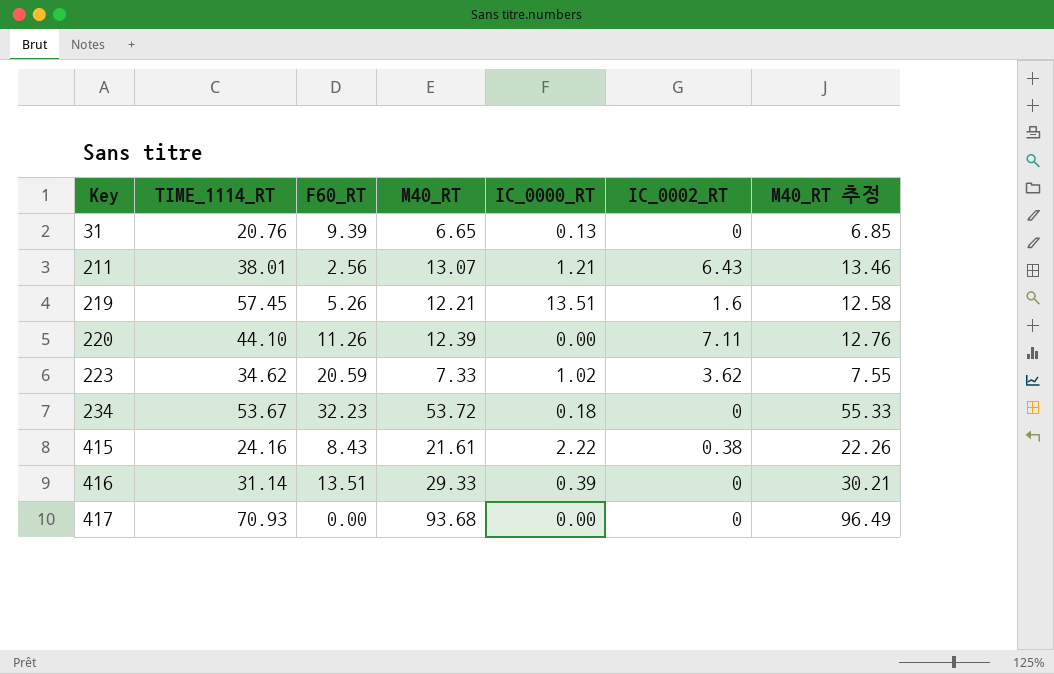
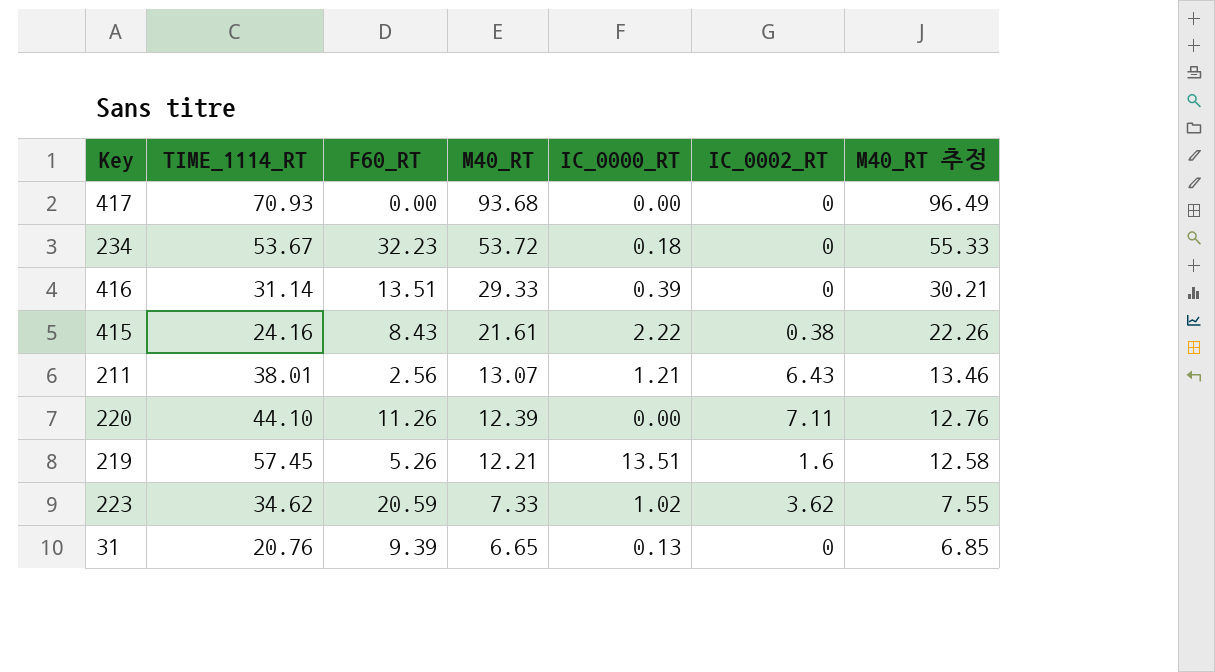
row order: Key ascending -> M40_RT descending

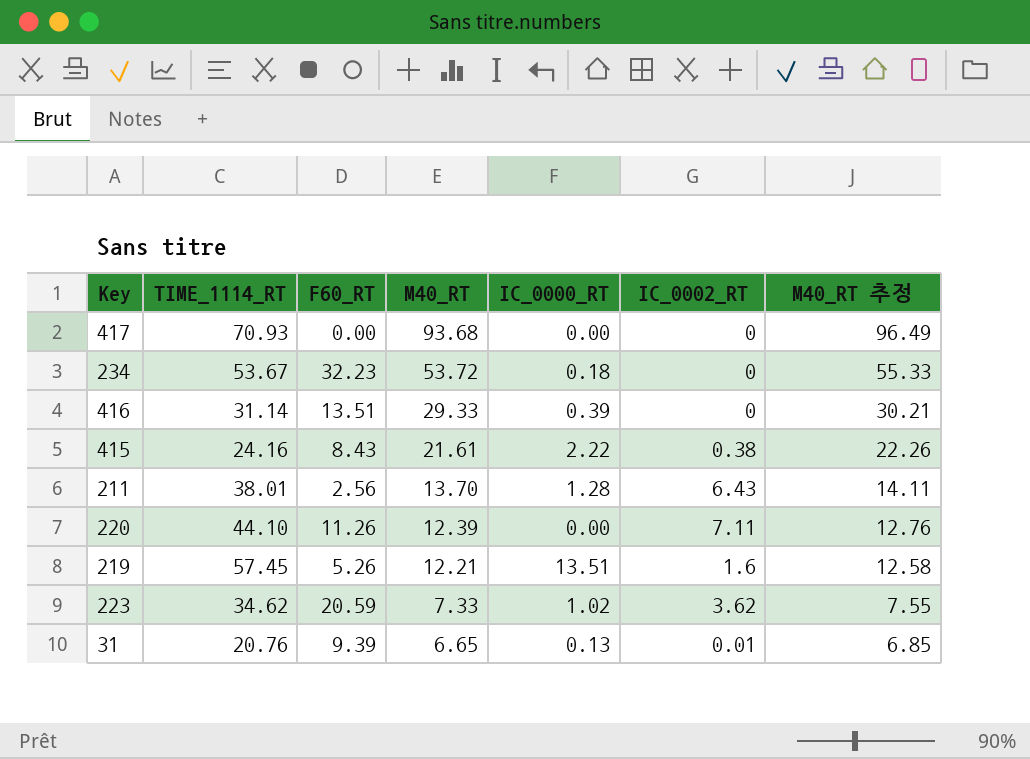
211 | M40_RT: 13.07 -> 13.70
211 | IC_0000_RT: 1.21 -> 1.28
211 | M40_RT 추정: 13.46 -> 14.11
31 | IC_0002_RT: 0 -> 0.01

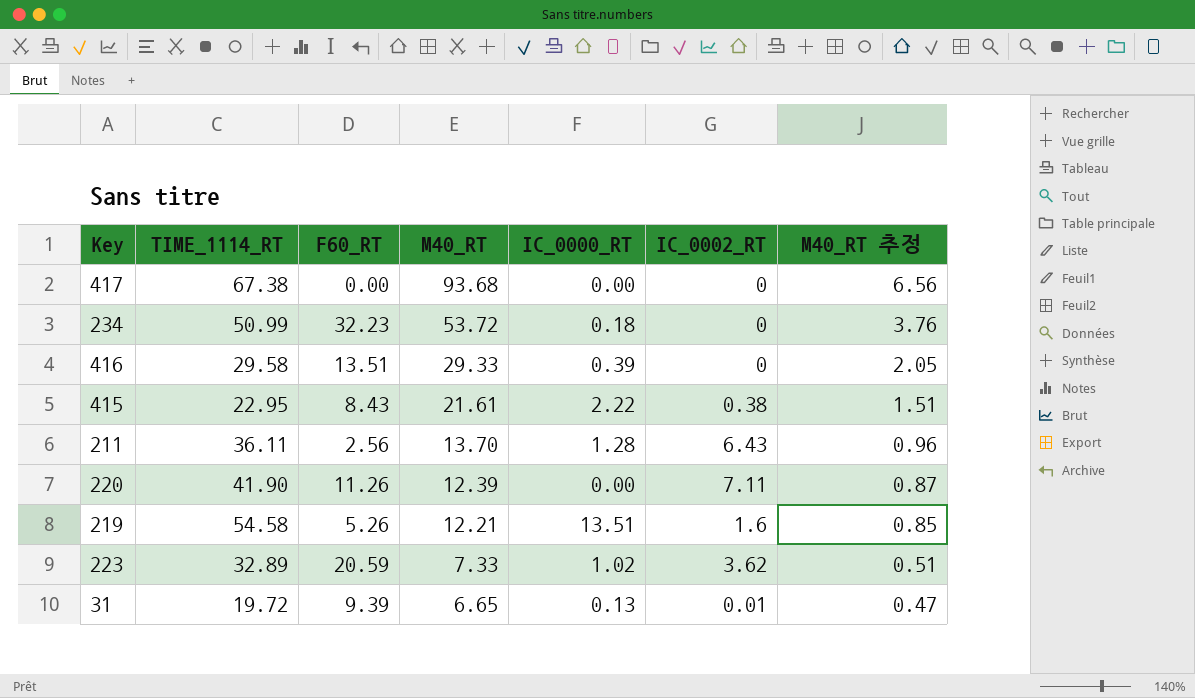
column M40_RT 추정 | formula: [M40_RT] * 1.03 -> [M40_RT] * 0.07
417 | TIME_1114_RT: 70.93 -> 67.38
234 | TIME_1114_RT: 53.67 -> 50.99
416 | TIME_1114_RT: 31.14 -> 29.58
415 | TIME_1114_RT: 24.16 -> 22.95
211 | TIME_1114_RT: 38.01 -> 36.11
220 | TIME_1114_RT: 44.10 -> 41.90
219 | TIME_1114_RT: 57.45 -> 54.58
223 | TIME_1114_RT: 34.62 -> 32.89
31 | TIME_1114_RT: 20.76 -> 19.72

